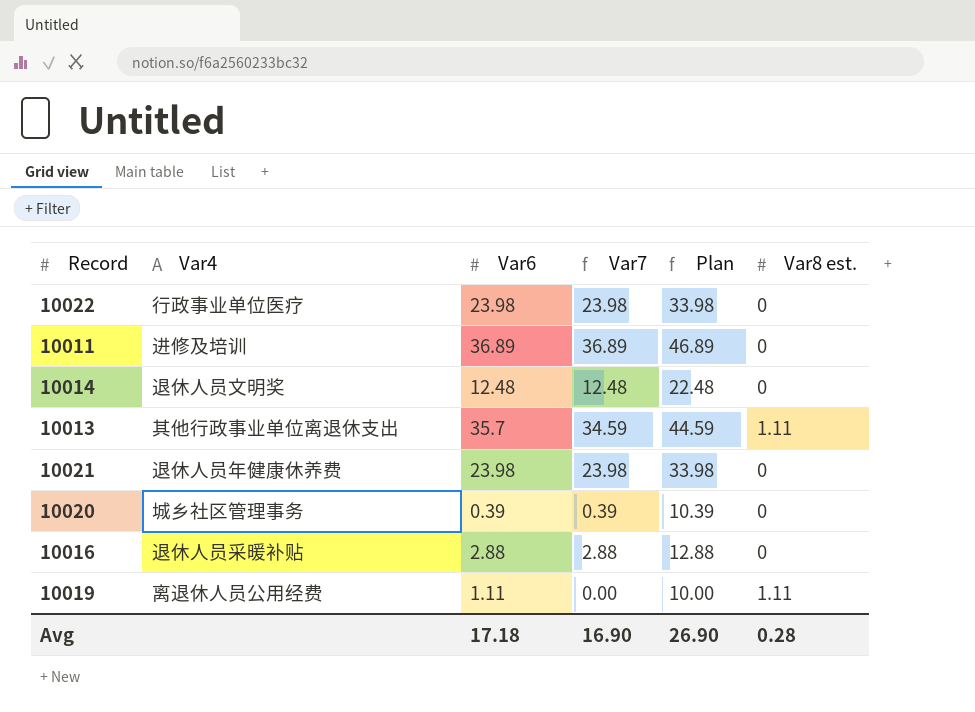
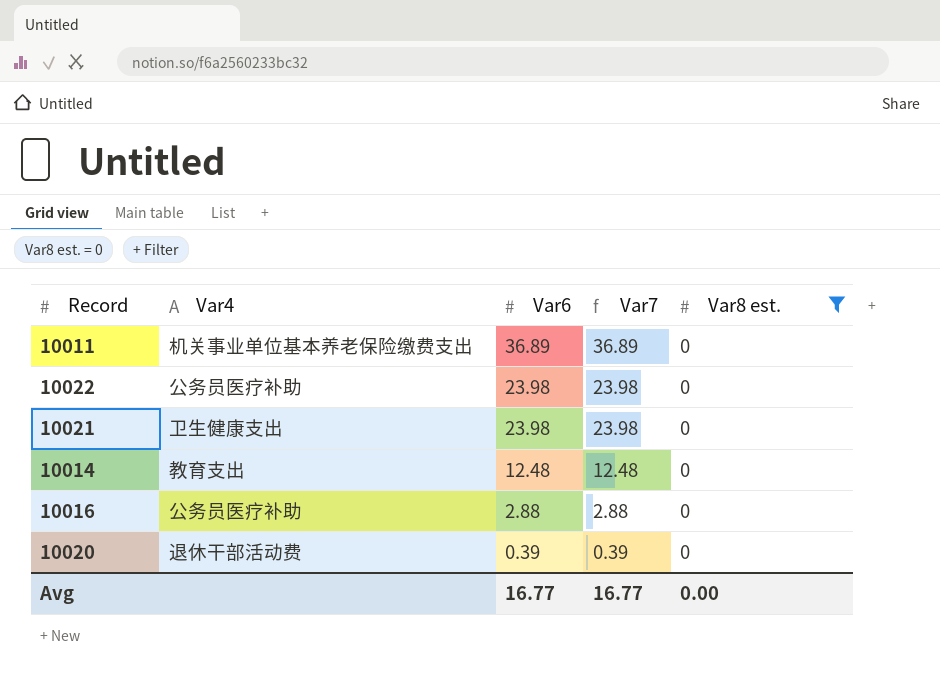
filter: none -> Var8 est. = 0
row order: none -> Var6 descending
column Plan | formula: [Var7] + 10 -> none
10011 | Var4: 进修及培训 -> 机关事业单位基本养老保险缴费支出
10022 | Var4: 行政事业单位医疗 -> 公务员医疗补助
10021 | Var4: 退休人员年健康休养费 -> 卫生健康支出
10014 | Var4: 退休人员文明奖 -> 教育支出
10016 | Var4: 退休人员采暖补贴 -> 公务员医疗补助
10020 | Var4: 城乡社区管理事务 -> 退休干部活动费
Avg | Var6: 17.18 -> 16.77
Avg | Var7: 16.90 -> 16.77
Avg | Var8 est.: 0.28 -> 0.00

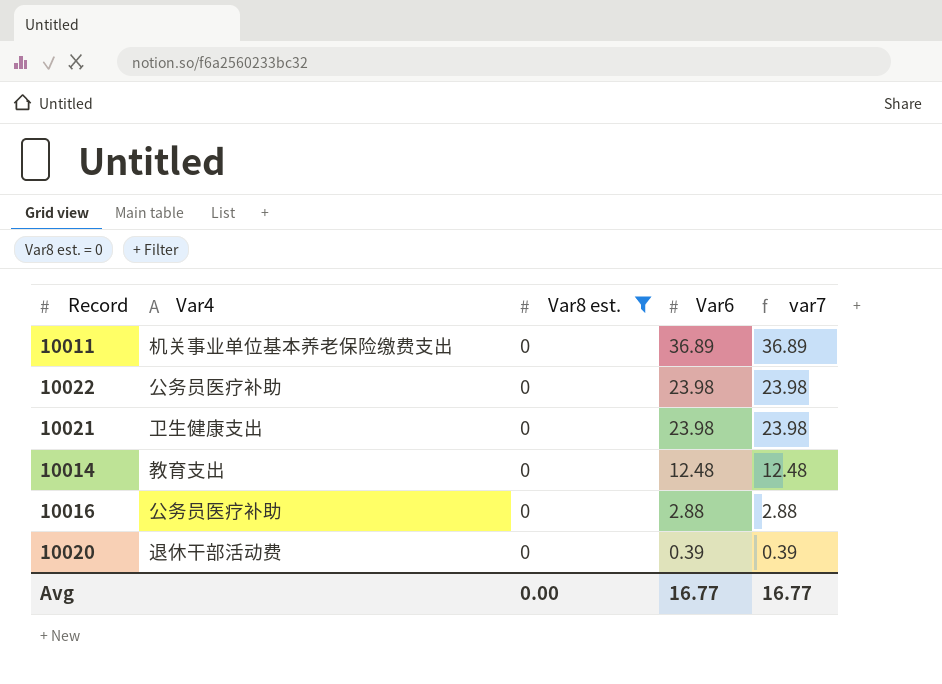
column Var8 est. | position: 5 -> 3
column name: Var7 -> var7

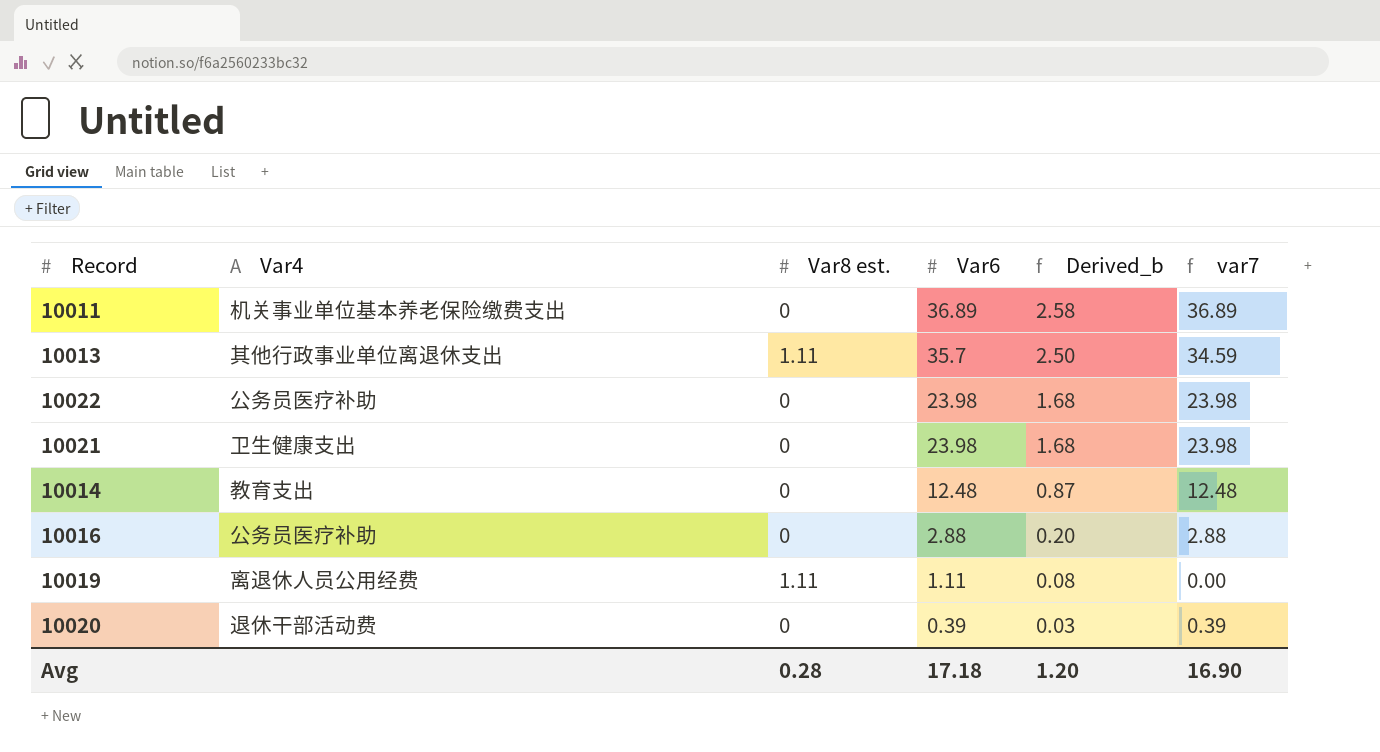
filter: Var8 est. = 0 -> none
column Derived_b | formula: none -> [Var6] * 0.07
Avg | Var8 est.: 0.00 -> 0.28
Avg | Var6: 16.77 -> 17.18
Avg | var7: 16.77 -> 16.90

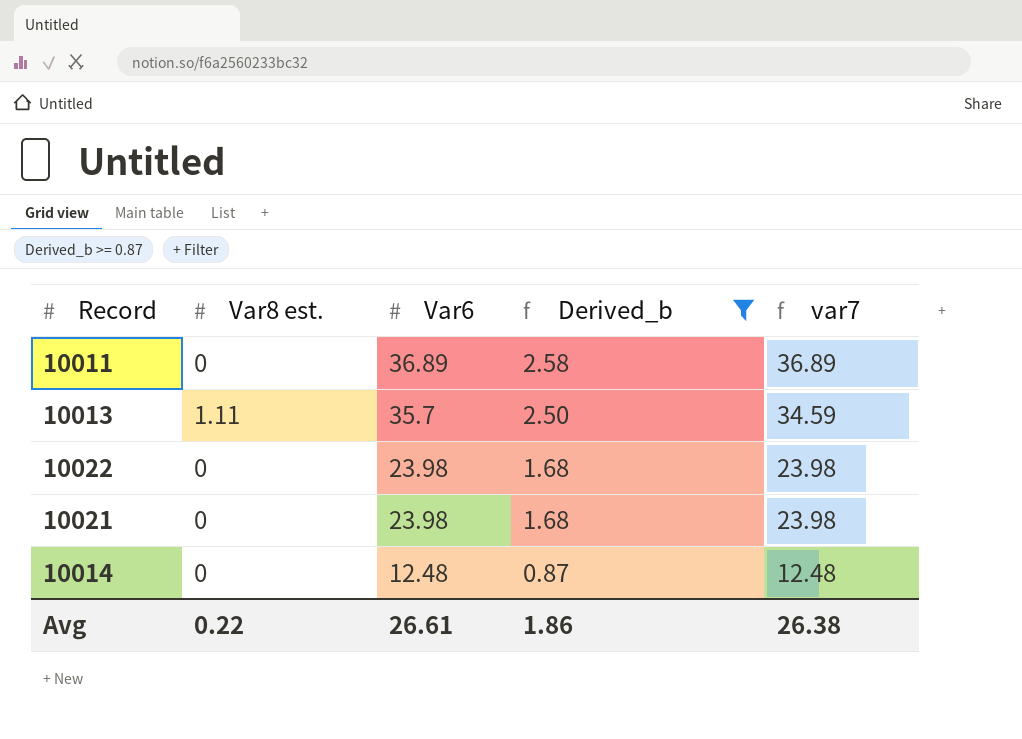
filter: none -> Derived_b >= 0.87
column Var4 | position: 2 -> none
Avg | Var8 est.: 0.28 -> 0.22
Avg | Var6: 17.18 -> 26.61
Avg | Derived_b: 1.20 -> 1.86
Avg | var7: 16.90 -> 26.38

